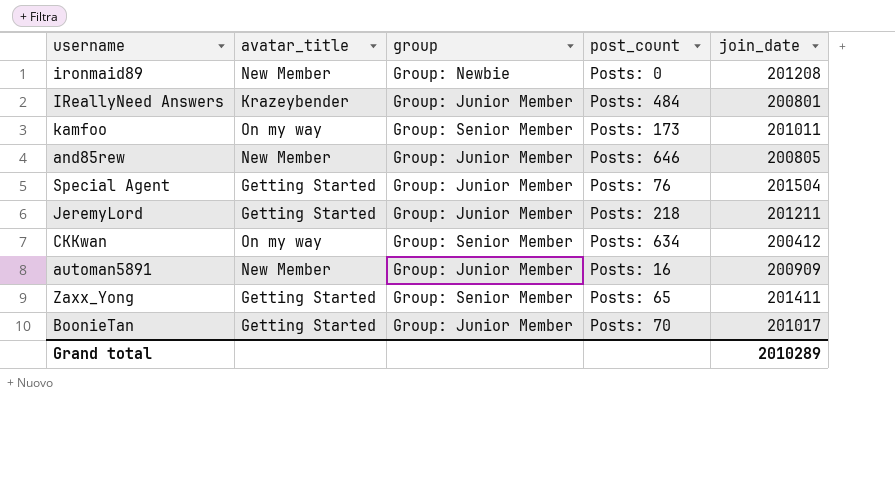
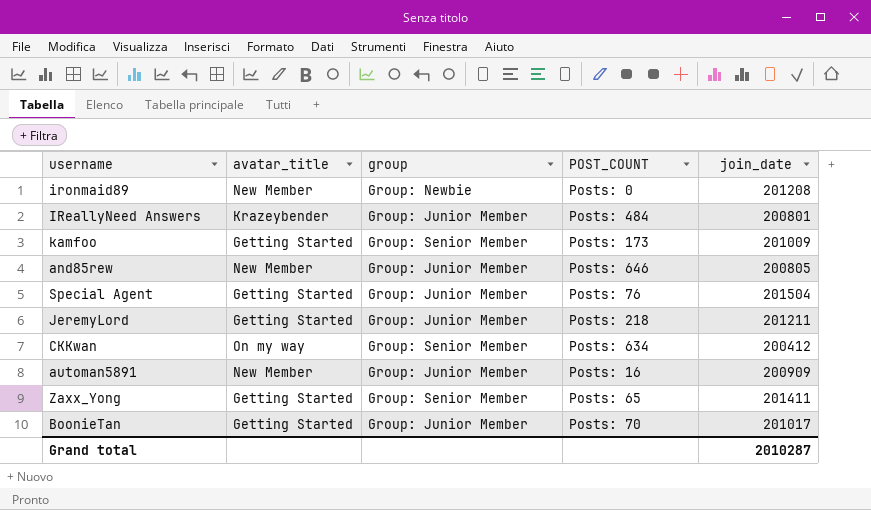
column name: post_count -> POST_COUNT
kamfoo | avatar_title: On my way -> Getting Started
kamfoo | join_date: 201011 -> 201009
Grand total | join_date: 2010289 -> 2010287

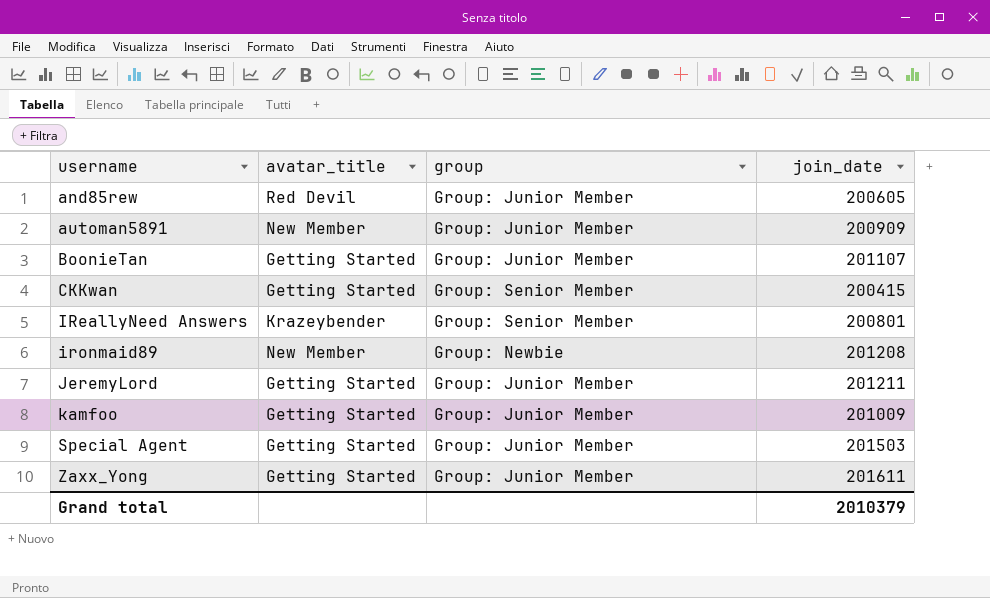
row order: none -> username ascending
column POST_COUNT | position: 4 -> none
and85rew | avatar_title: New Member -> Red Devil
and85rew | join_date: 200805 -> 200605
BoonieTan | join_date: 201017 -> 201107
CKKwan | avatar_title: On my way -> Getting Started
CKKwan | join_date: 200412 -> 200415
IReallyNeed Answers | group: Group: Junior Member -> Group: Senior Member
kamfoo | group: Group: Senior Member -> Group: Junior Member
Special Agent | join_date: 201504 -> 201503
Zaxx_Yong | group: Group: Senior Member -> Group: Junior Member
Zaxx_Yong | join_date: 201411 -> 201611
Grand total | join_date: 2010287 -> 2010379

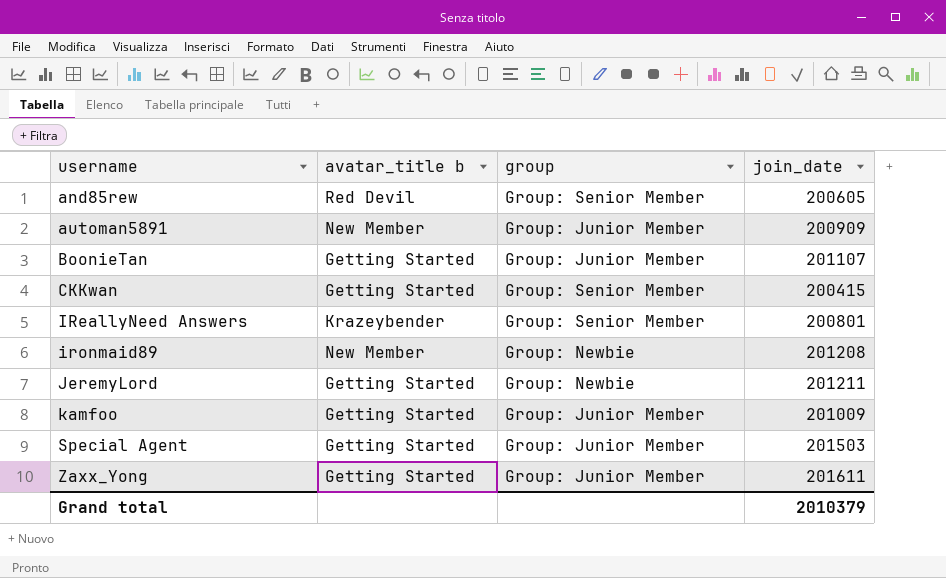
column name: avatar_title -> avatar_title b
and85rew | group: Group: Junior Member -> Group: Senior Member
JeremyLord | group: Group: Junior Member -> Group: Newbie

